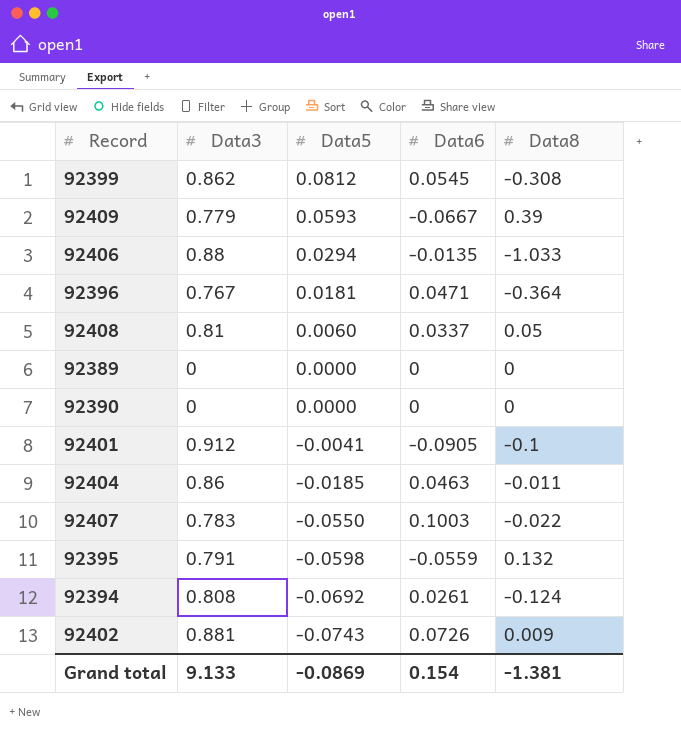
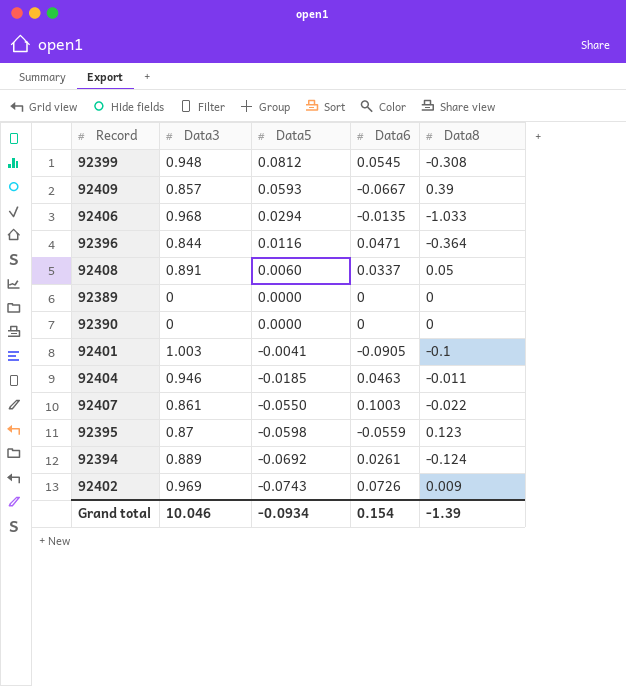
92399 | Data3: 0.862 -> 0.948
92409 | Data3: 0.779 -> 0.857
92406 | Data3: 0.88 -> 0.968
92396 | Data3: 0.767 -> 0.844
92396 | Data5: 0.0181 -> 0.0116
92408 | Data3: 0.81 -> 0.891
92401 | Data3: 0.912 -> 1.003
92404 | Data3: 0.86 -> 0.946
92407 | Data3: 0.783 -> 0.861
92395 | Data3: 0.791 -> 0.87
92395 | Data8: 0.132 -> 0.123
92394 | Data3: 0.808 -> 0.889
92402 | Data3: 0.881 -> 0.969
Grand total | Data3: 9.133 -> 10.046
Grand total | Data5: -0.0869 -> -0.0934
Grand total | Data8: -1.381 -> -1.39

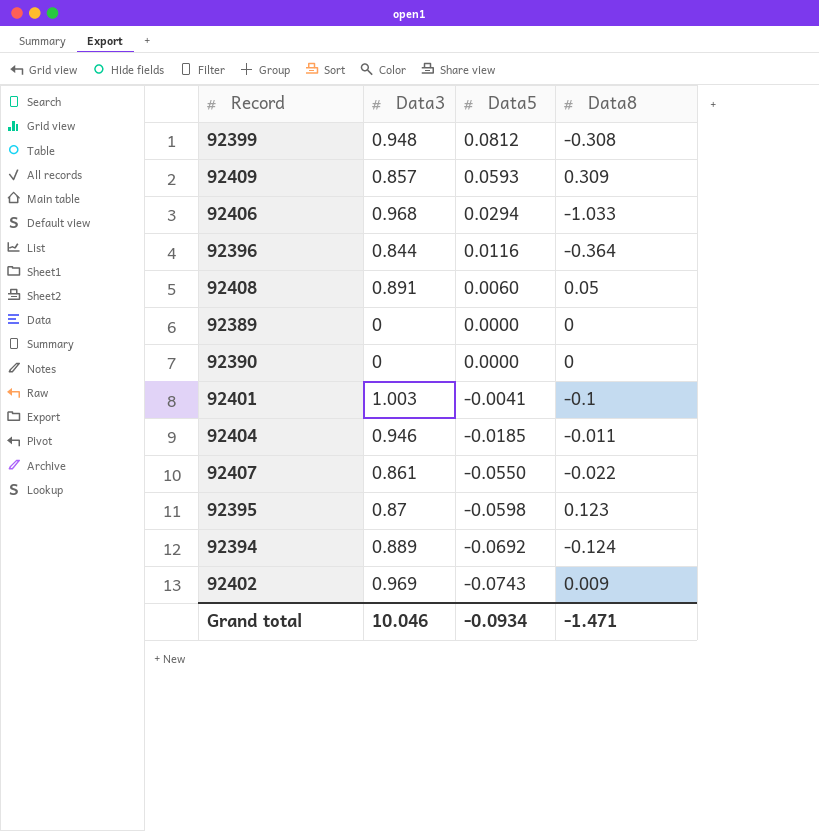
column Data6 | position: 4 -> none
92409 | Data8: 0.39 -> 0.309
Grand total | Data8: -1.39 -> -1.471

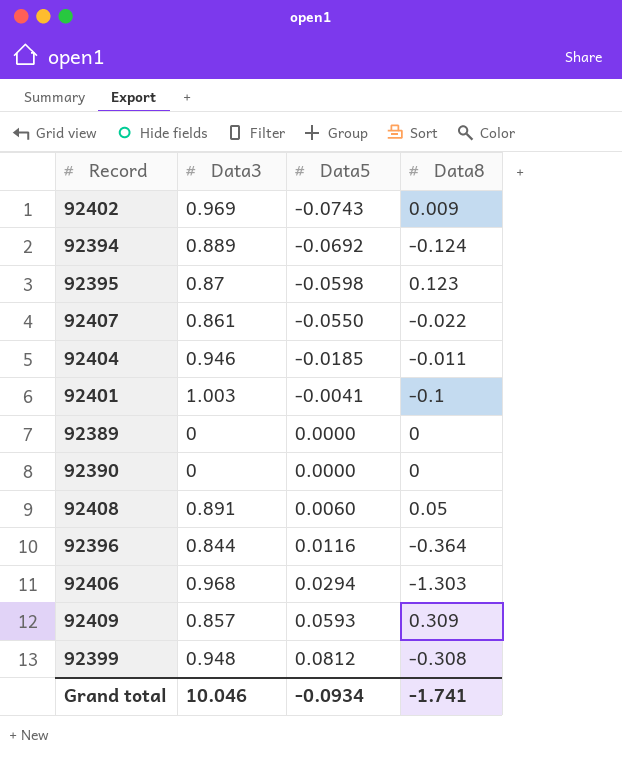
row order: Data5 descending -> Data5 ascending
92406 | Data8: -1.033 -> -1.303
Grand total | Data8: -1.471 -> -1.741

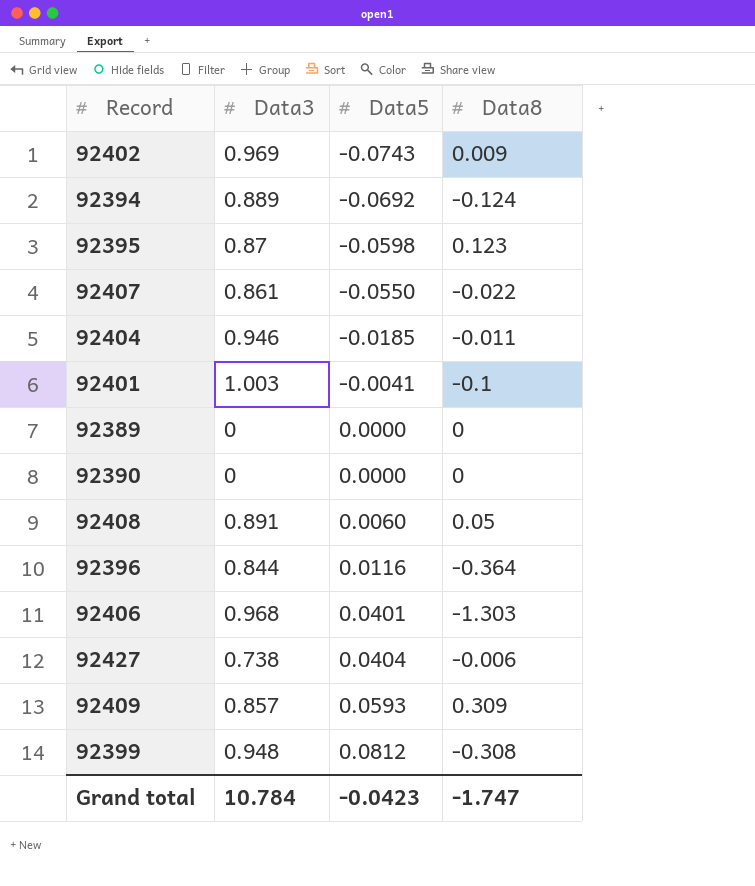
92406 | Data5: 0.0294 -> 0.0401
row 92427: none -> 0.738 | 0.0404 | -0.006
Grand total | Data3: 10.046 -> 10.784
Grand total | Data5: -0.0934 -> -0.0423
Grand total | Data8: -1.741 -> -1.747

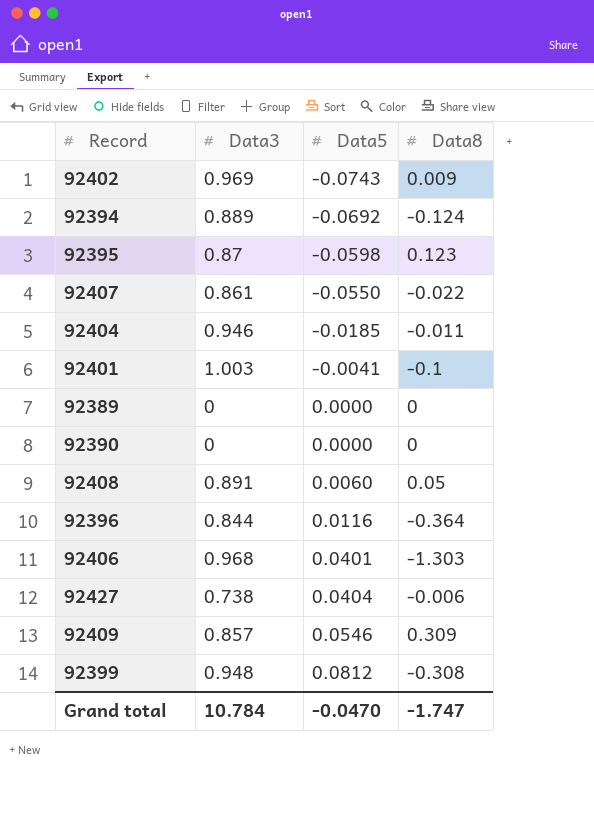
92409 | Data5: 0.0593 -> 0.0546
Grand total | Data5: -0.0423 -> -0.0470

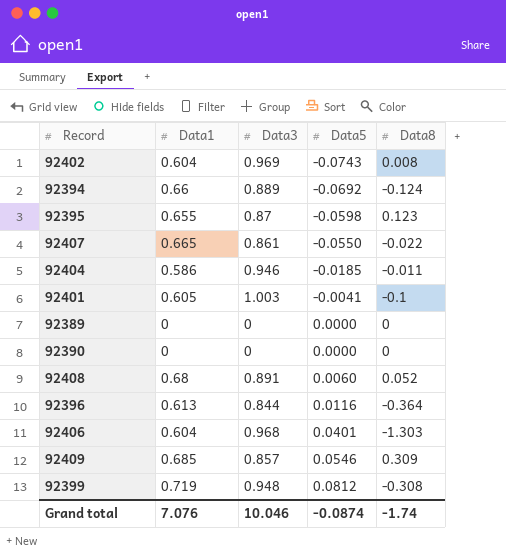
column Data1 | position: none -> 2
row 92427: 0.738 | 0.0404 | -0.006 -> none
92402 | Data8: 0.009 -> 0.008
92408 | Data8: 0.05 -> 0.052
Grand total | Data3: 10.784 -> 10.046
Grand total | Data5: -0.0470 -> -0.0874
Grand total | Data8: -1.747 -> -1.74

